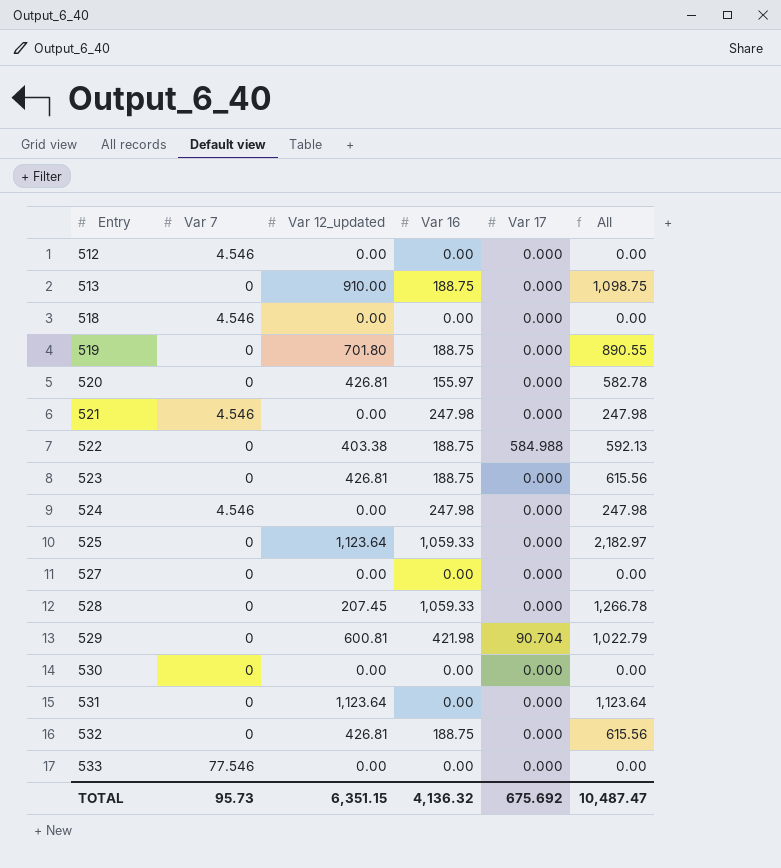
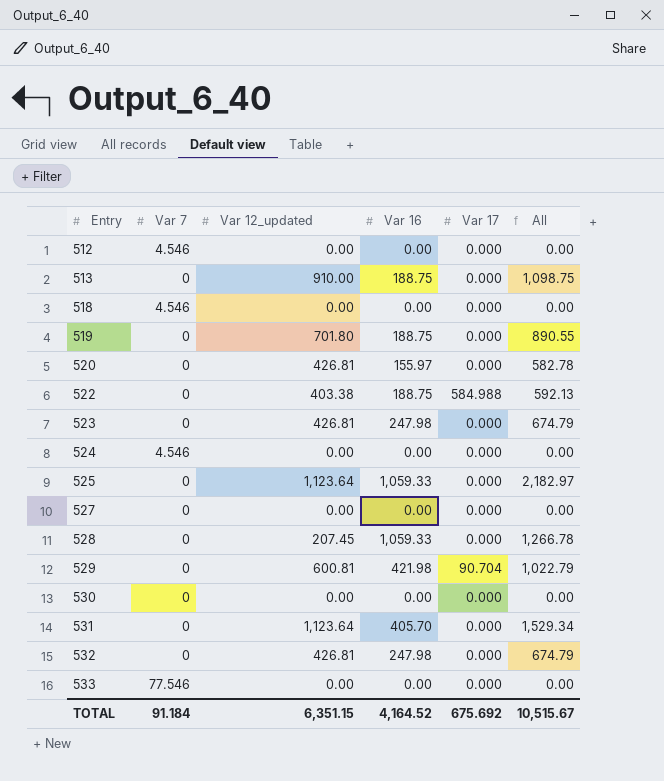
row 521: 4.546 | 0.00 | 247.98 | 0.000 | 247.98 -> none
523 | Var 16: 188.75 -> 247.98
523 | All: 615.56 -> 674.79
524 | Var 16: 247.98 -> 0.00
524 | All: 247.98 -> 0.00
531 | Var 16: 0.00 -> 405.70
531 | All: 1,123.64 -> 1,529.34
532 | Var 16: 188.75 -> 247.98
532 | All: 615.56 -> 674.79
TOTAL | Var 7: 95.73 -> 91.184
TOTAL | Var 16: 4,136.32 -> 4,164.52
TOTAL | All: 10,487.47 -> 10,515.67

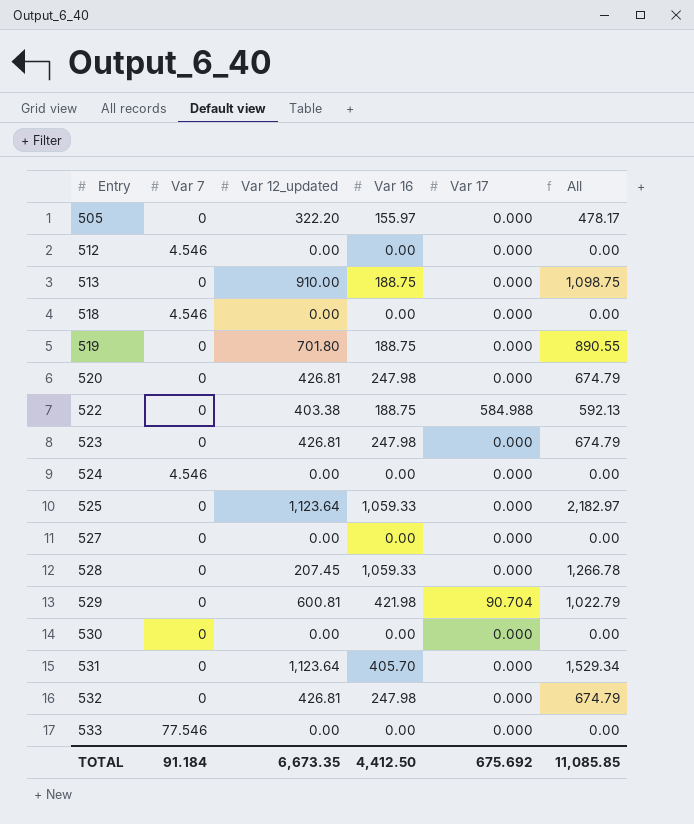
row 505: none -> 0 | 322.20 | 155.97 | 0.000 | 478.17
520 | Var 16: 155.97 -> 247.98
520 | All: 582.78 -> 674.79
TOTAL | Var 12_updated: 6,351.15 -> 6,673.35
TOTAL | Var 16: 4,164.52 -> 4,412.50
TOTAL | All: 10,515.67 -> 11,085.85

